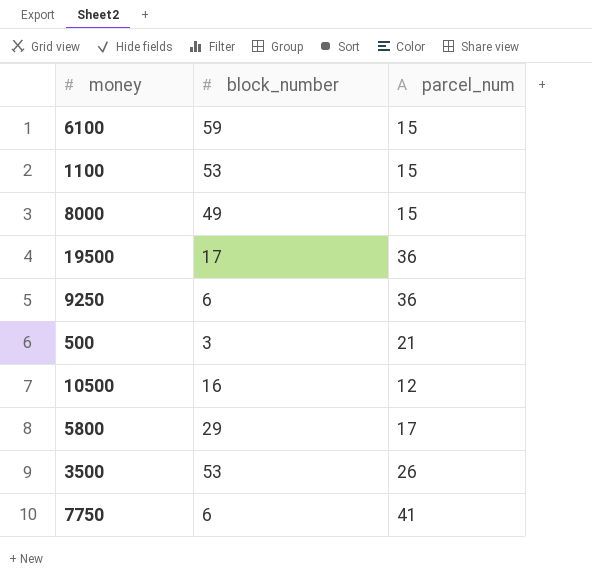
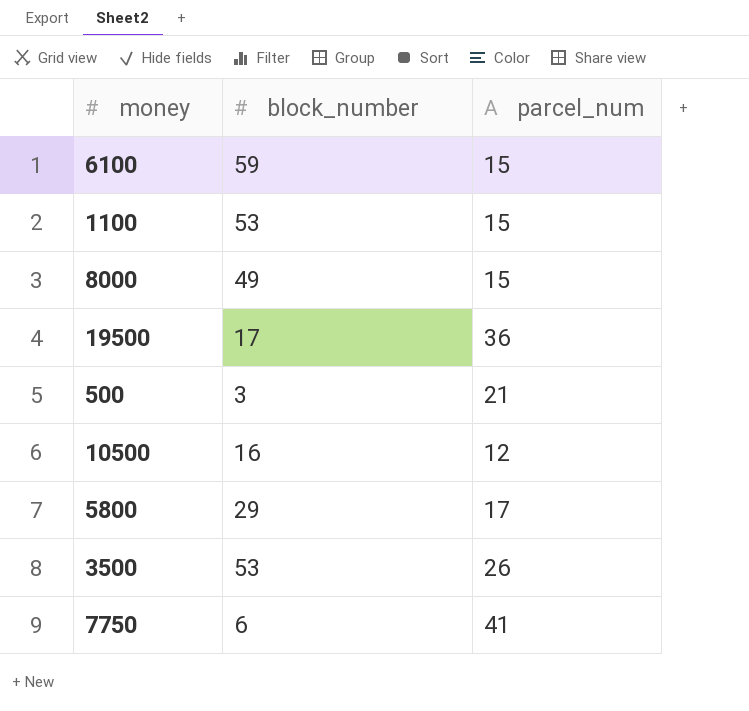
row 9250: 6 | 36 -> none

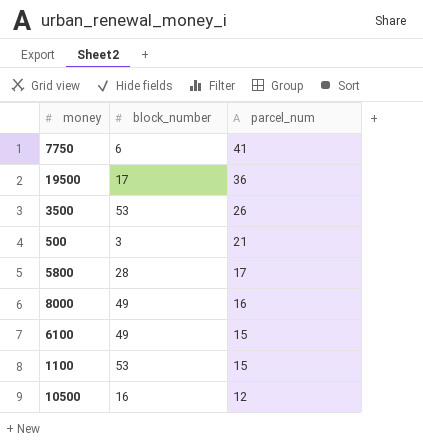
row order: none -> parcel_num descending
5800 | block_number: 29 -> 28
8000 | parcel_num: 15 -> 16
6100 | block_number: 59 -> 49

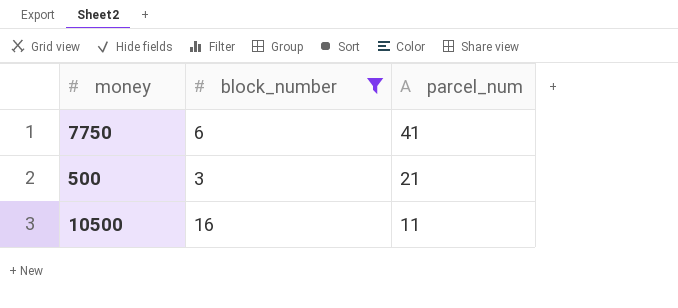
filter: none -> block_number <= 16
10500 | parcel_num: 12 -> 11

